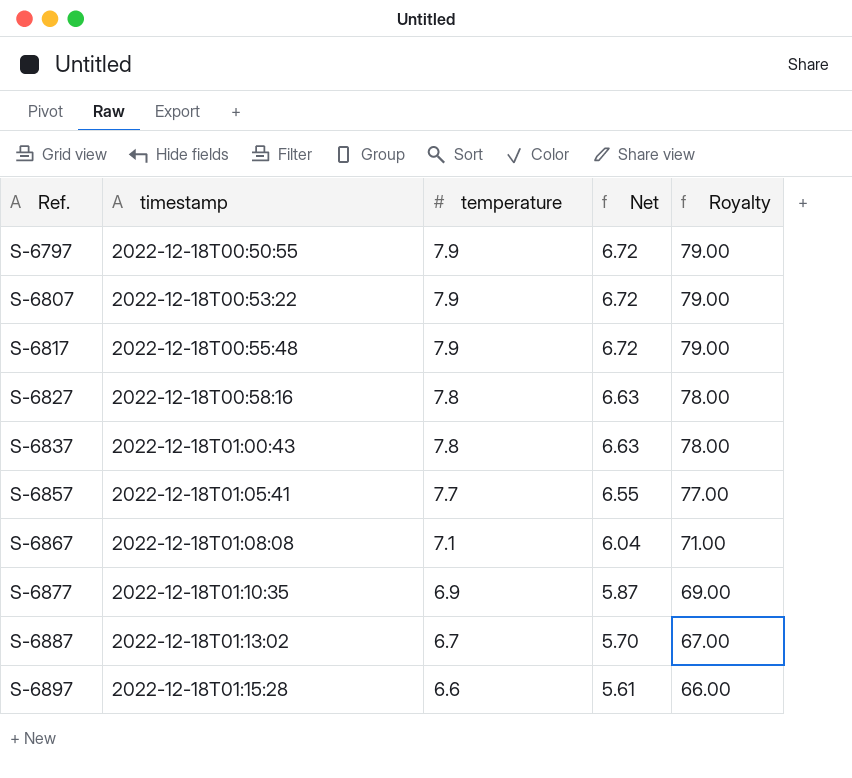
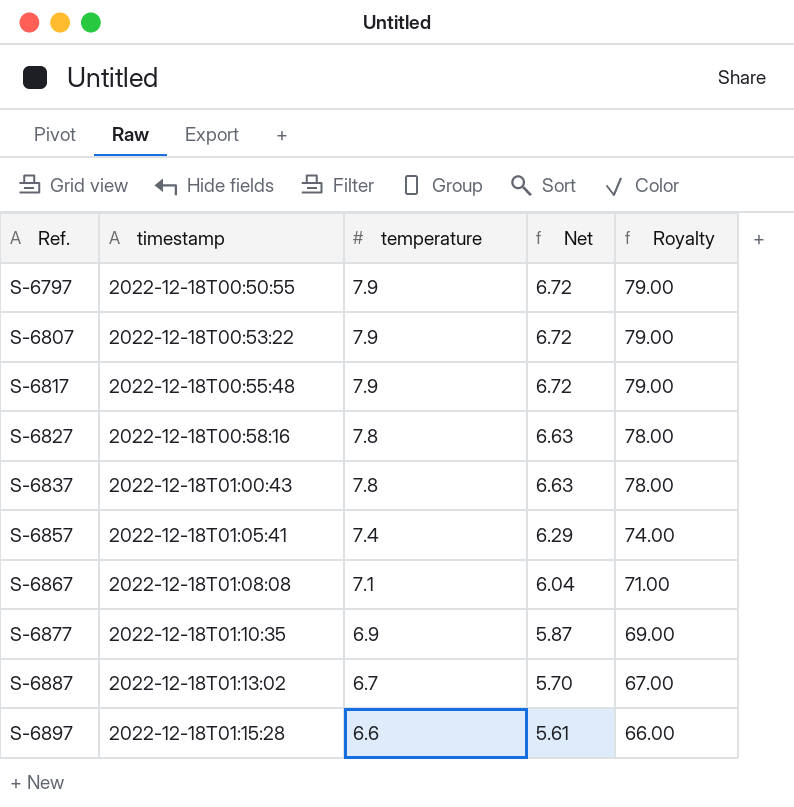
S-6857 | temperature: 7.7 -> 7.4
S-6857 | Net: 6.55 -> 6.29
S-6857 | Royalty: 77.00 -> 74.00

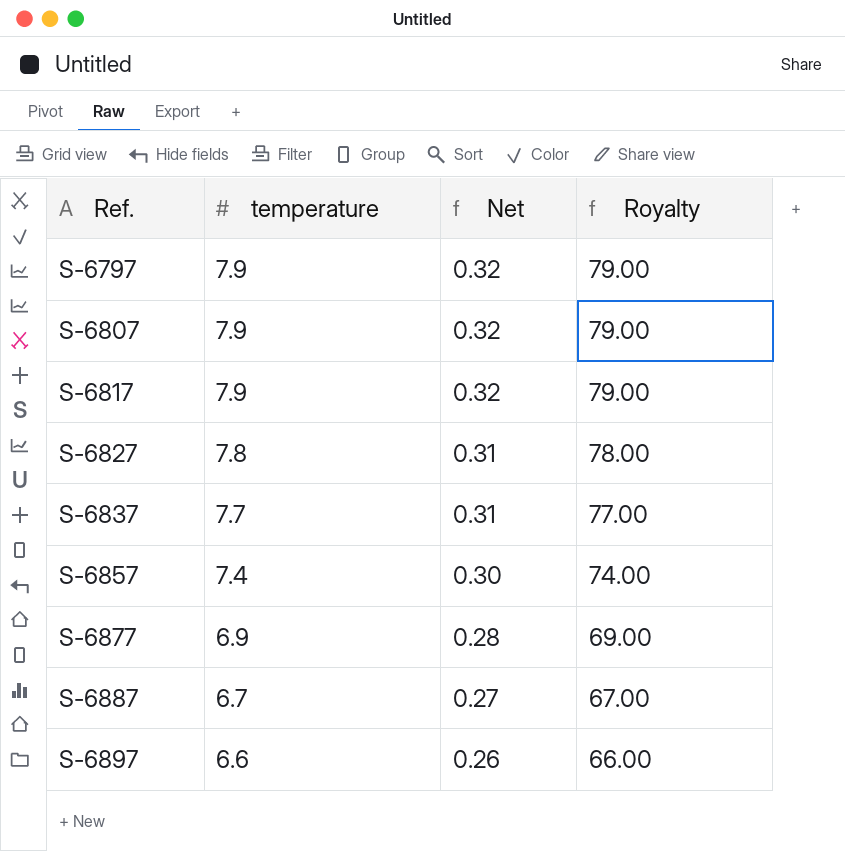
column timestamp | position: 2 -> none
column Net | formula: [temperature] * 0.85 -> [temperature] * 0.04
row S-6867: 2022-12-18T01:08:08 | 7.1 | 6.04 | 71.00 -> none
S-6837 | temperature: 7.8 -> 7.7
S-6837 | Royalty: 78.00 -> 77.00

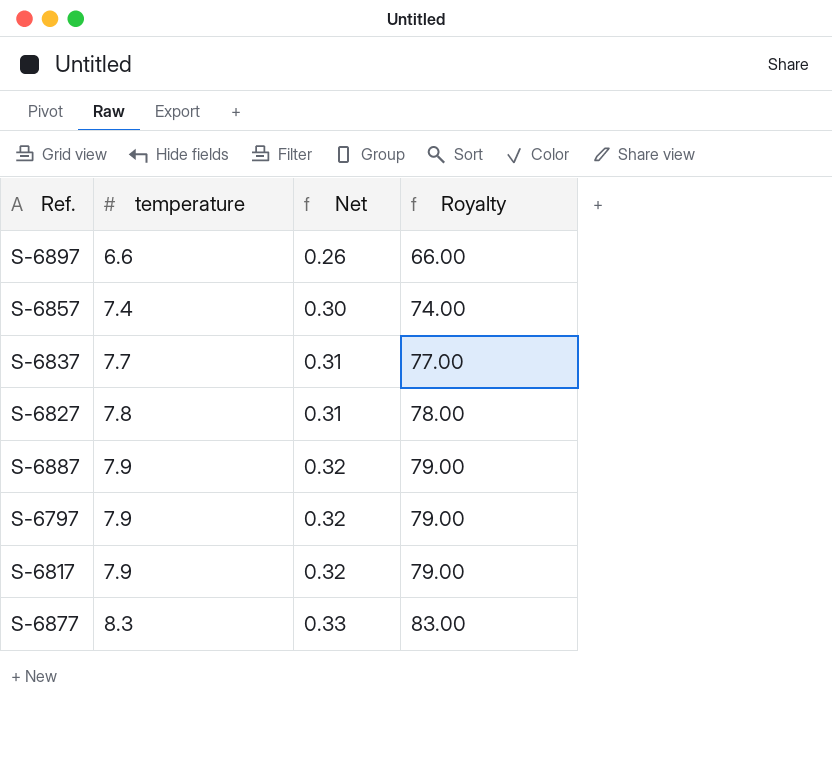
row order: Ref. ascending -> temperature ascending
row S-6807: 7.9 | 0.32 | 79.00 -> none
S-6887 | temperature: 6.7 -> 7.9
S-6887 | Net: 0.27 -> 0.32
S-6887 | Royalty: 67.00 -> 79.00
S-6877 | temperature: 6.9 -> 8.3
S-6877 | Net: 0.28 -> 0.33
S-6877 | Royalty: 69.00 -> 83.00

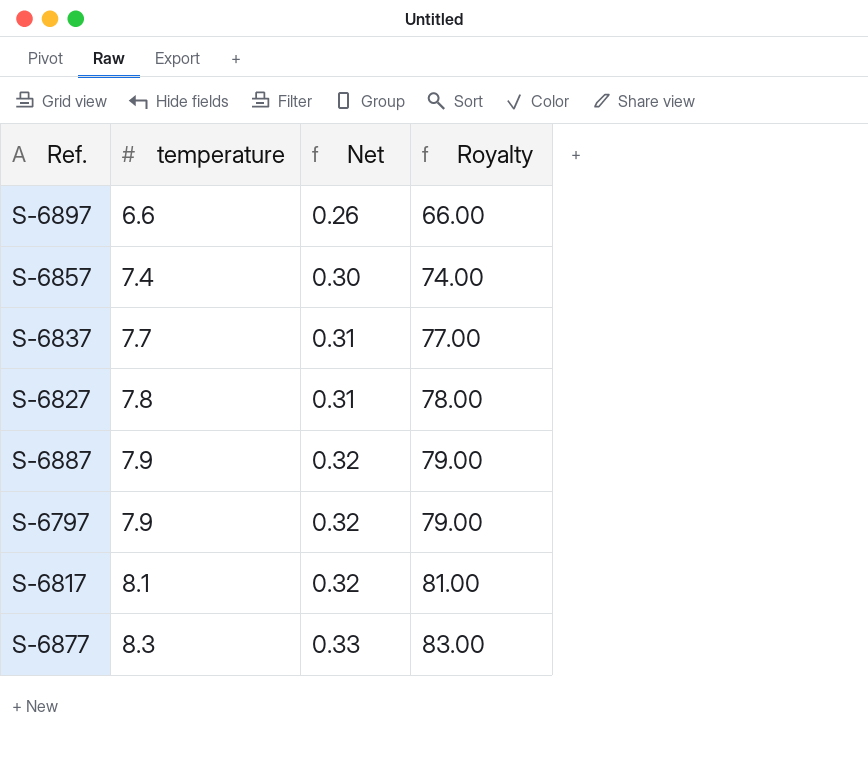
S-6817 | temperature: 7.9 -> 8.1
S-6817 | Royalty: 79.00 -> 81.00

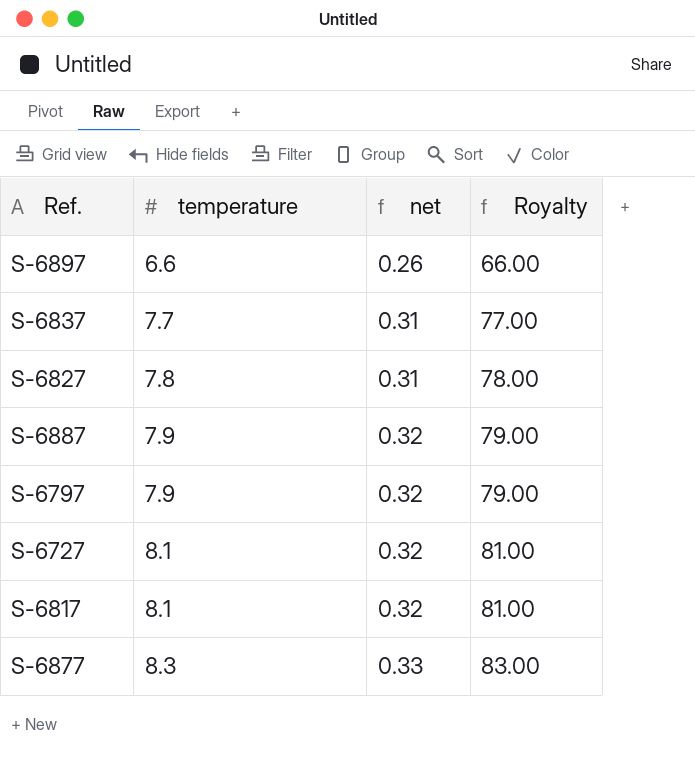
column name: Net -> net
row S-6857: 7.4 | 0.30 | 74.00 -> none
row S-6727: none -> 8.1 | 0.32 | 81.00

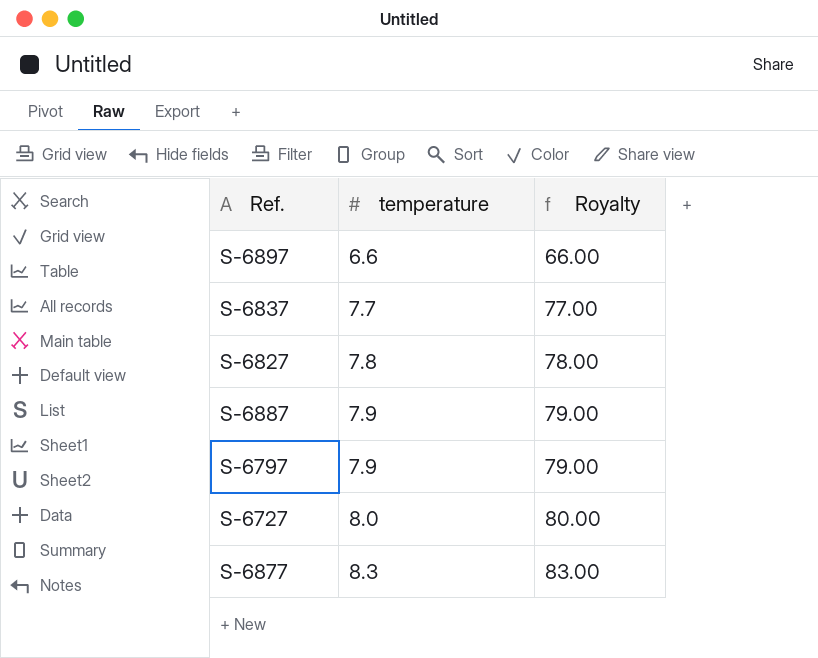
column net | formula: [temperature] * 0.04 -> none
row S-6817: 8.1 | 0.32 | 81.00 -> none
S-6727 | temperature: 8.1 -> 8.0
S-6727 | Royalty: 81.00 -> 80.00

